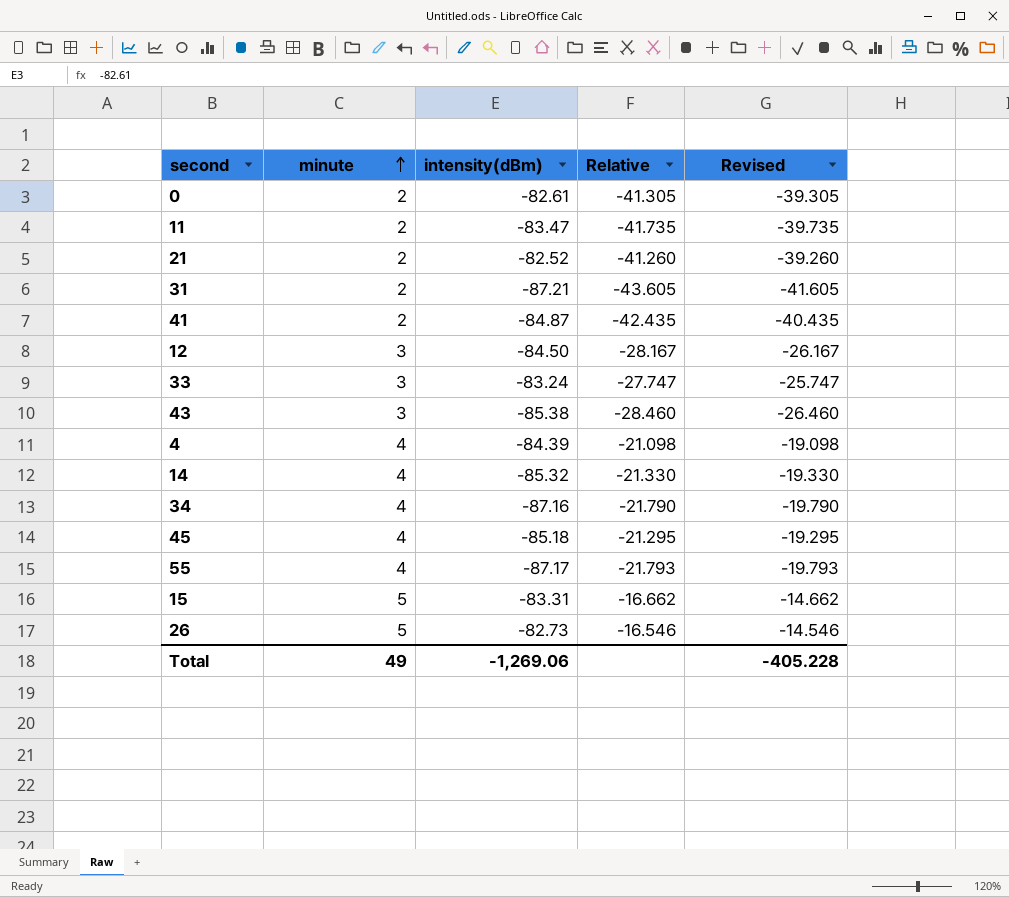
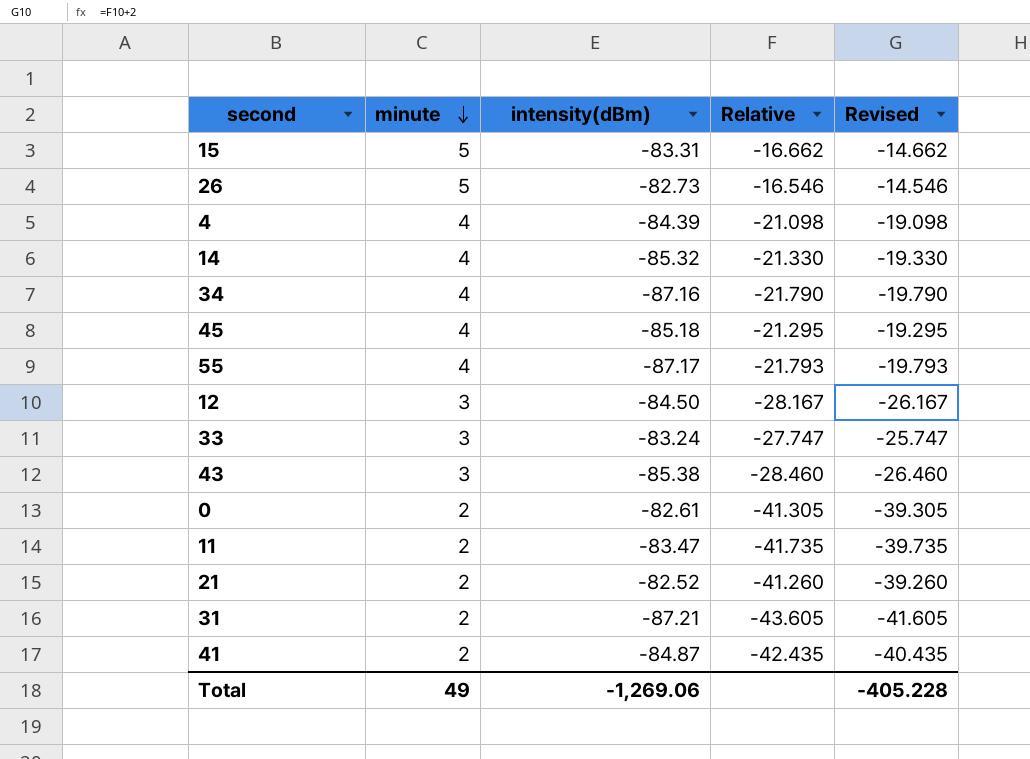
row order: minute ascending -> minute descending

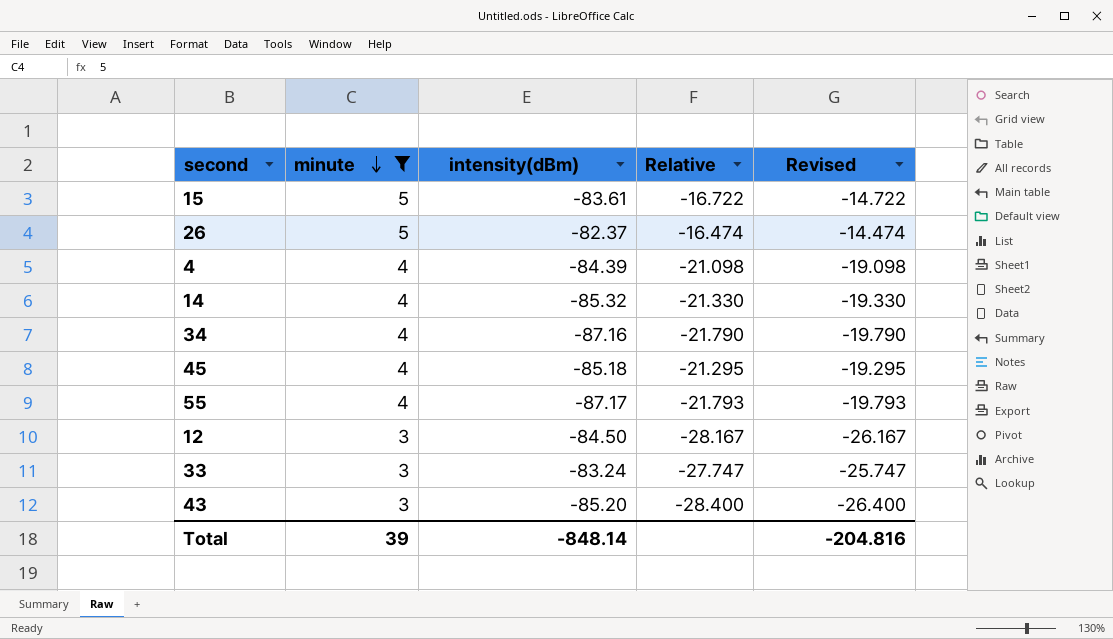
filter: none -> minute != 2
15 | intensity(dBm): -83.31 -> -83.61
15 | Relative: -16.662 -> -16.722
15 | Revised: -14.662 -> -14.722
26 | intensity(dBm): -82.73 -> -82.37
26 | Relative: -16.546 -> -16.474
26 | Revised: -14.546 -> -14.474
43 | intensity(dBm): -85.38 -> -85.20
43 | Relative: -28.460 -> -28.400
43 | Revised: -26.460 -> -26.400
Total | minute: 49 -> 39
Total | intensity(dBm): -1,269.06 -> -848.14
Total | Revised: -405.228 -> -204.816

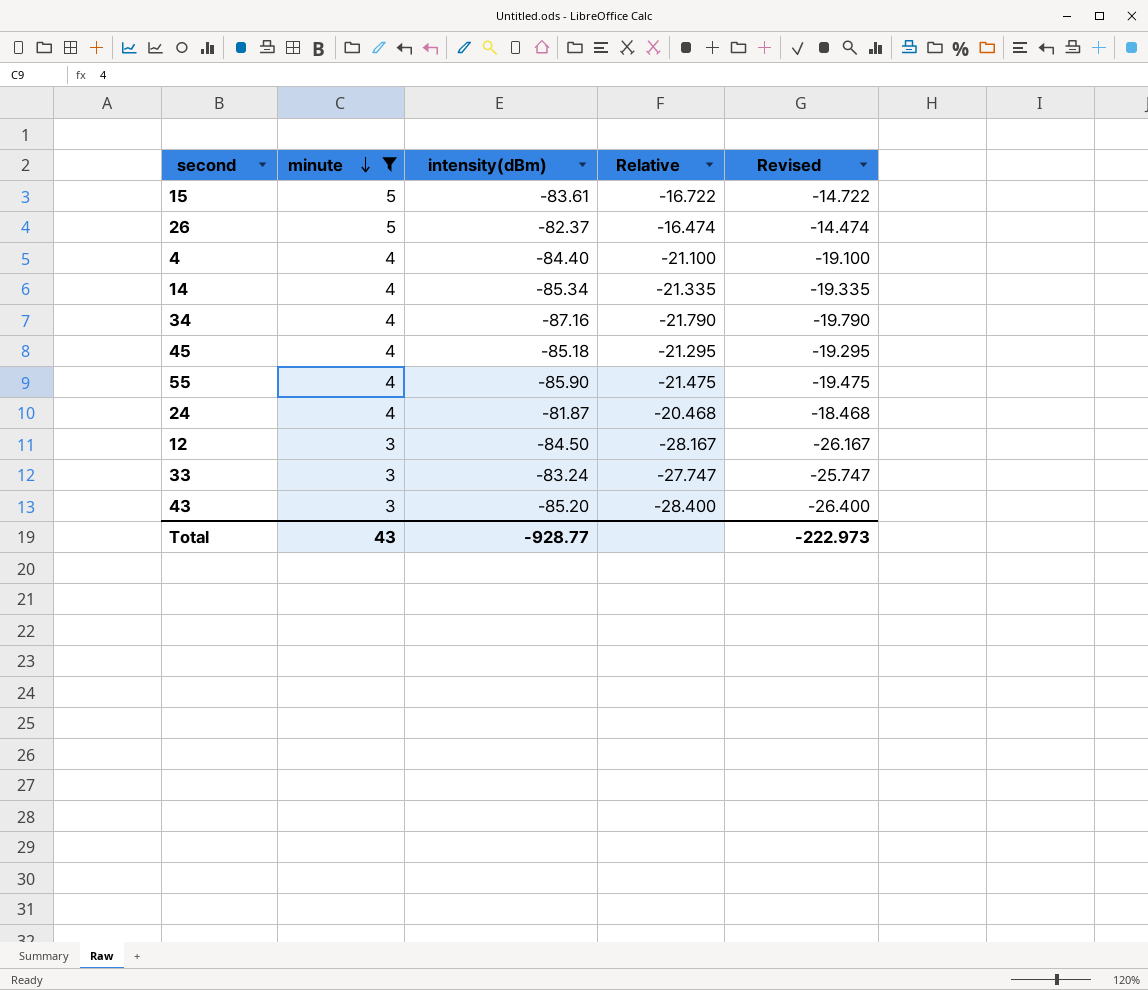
4 | intensity(dBm): -84.39 -> -84.40
4 | Relative: -21.098 -> -21.100
4 | Revised: -19.098 -> -19.100
14 | intensity(dBm): -85.32 -> -85.34
14 | Relative: -21.330 -> -21.335
14 | Revised: -19.330 -> -19.335
55 | intensity(dBm): -87.17 -> -85.90
55 | Relative: -21.793 -> -21.475
55 | Revised: -19.793 -> -19.475
row 24: none -> 4 | -81.87 | -20.468 | -18.468
Total | minute: 39 -> 43
Total | intensity(dBm): -848.14 -> -928.77
Total | Revised: -204.816 -> -222.973

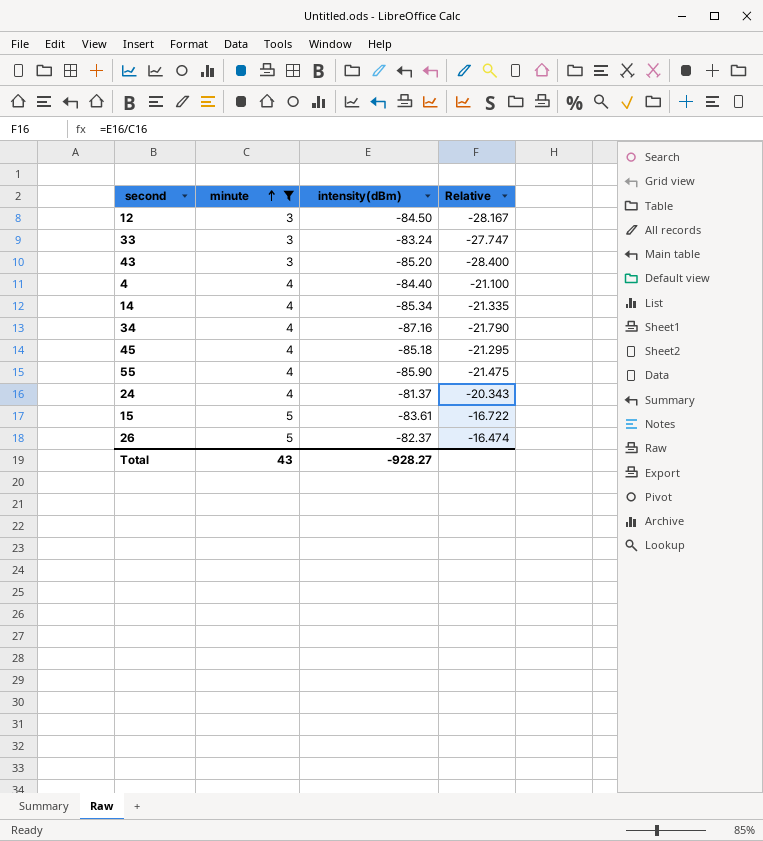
row order: minute descending -> minute ascending
column Revised | formula: [Relative] + 2 -> none
24 | intensity(dBm): -81.87 -> -81.37
24 | Relative: -20.468 -> -20.343
Total | intensity(dBm): -928.77 -> -928.27

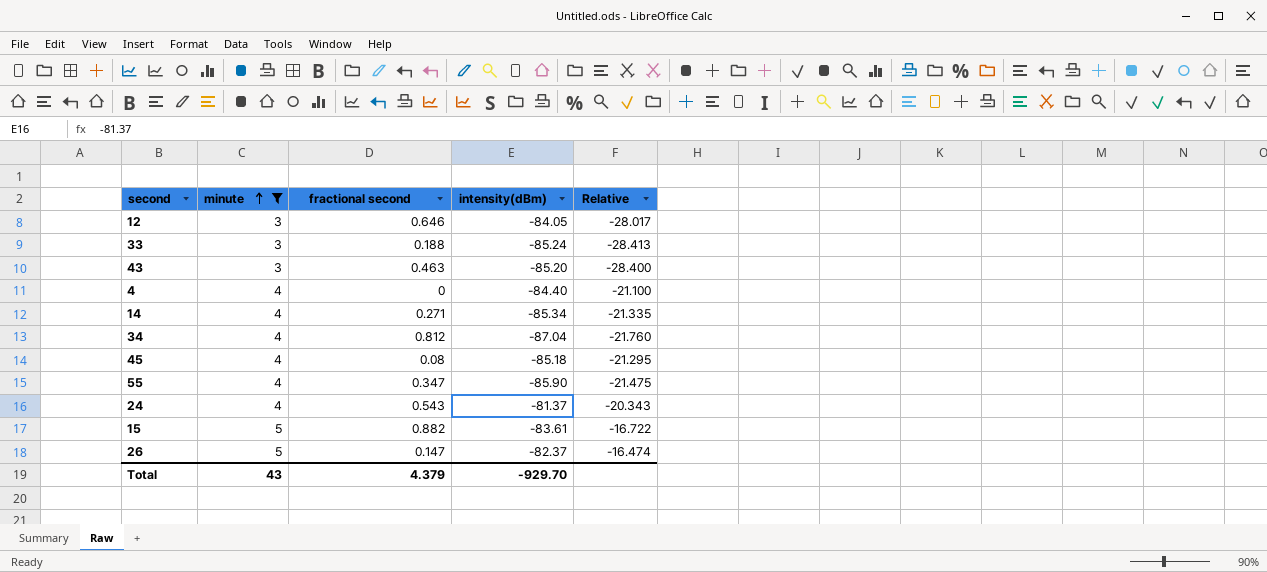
column fractional second | position: none -> 3
12 | intensity(dBm): -84.50 -> -84.05
12 | Relative: -28.167 -> -28.017
33 | intensity(dBm): -83.24 -> -85.24
33 | Relative: -27.747 -> -28.413
34 | intensity(dBm): -87.16 -> -87.04
34 | Relative: -21.790 -> -21.760
Total | intensity(dBm): -928.27 -> -929.70

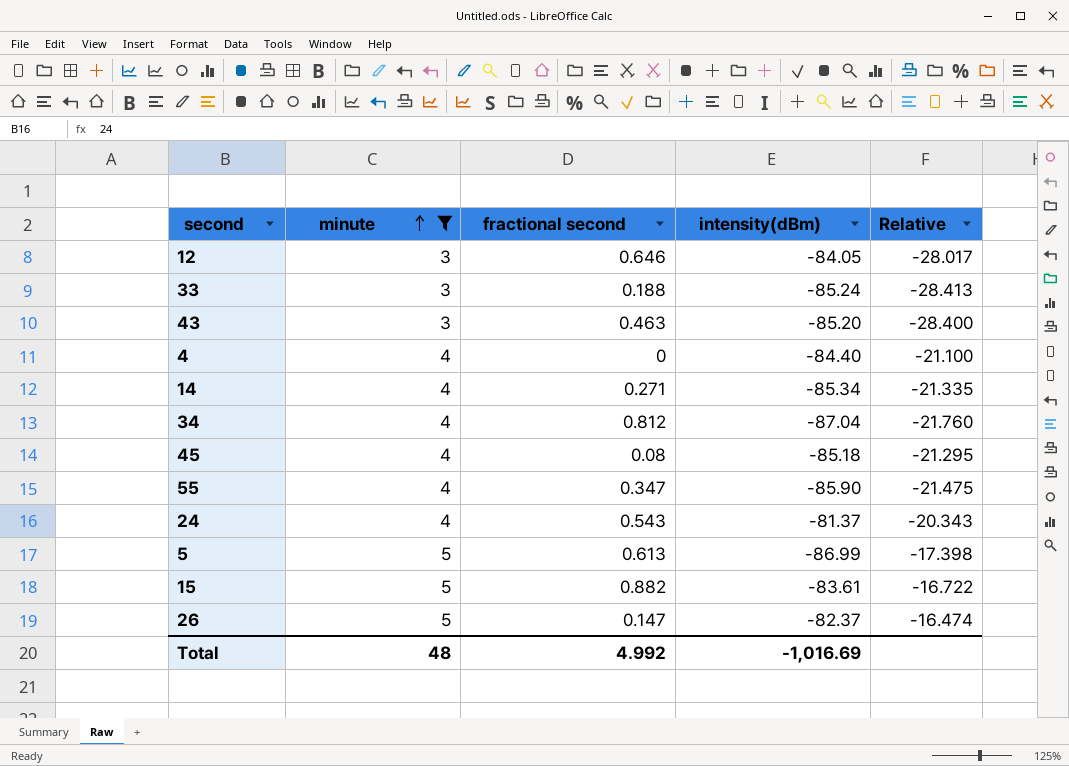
row 5: none -> 5 | 0.613 | -86.99 | -17.398
Total | minute: 43 -> 48
Total | fractional second: 4.379 -> 4.992
Total | intensity(dBm): -929.70 -> -1,016.69

